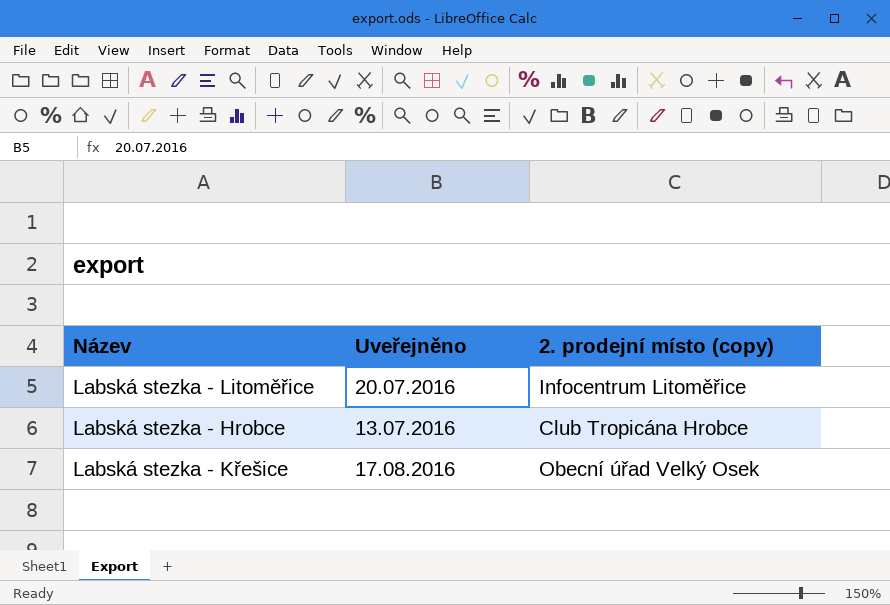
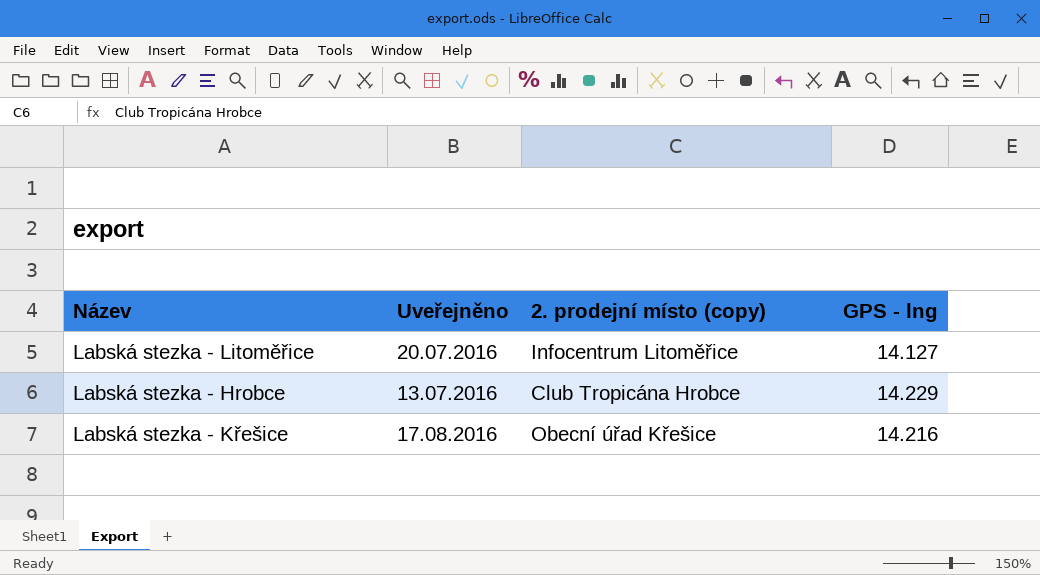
column GPS - lng | position: none -> 4
Labská stezka - Křešice | 2. prodejní místo (copy): Obecní úřad Velký Osek -> Obecní úřad Křešice

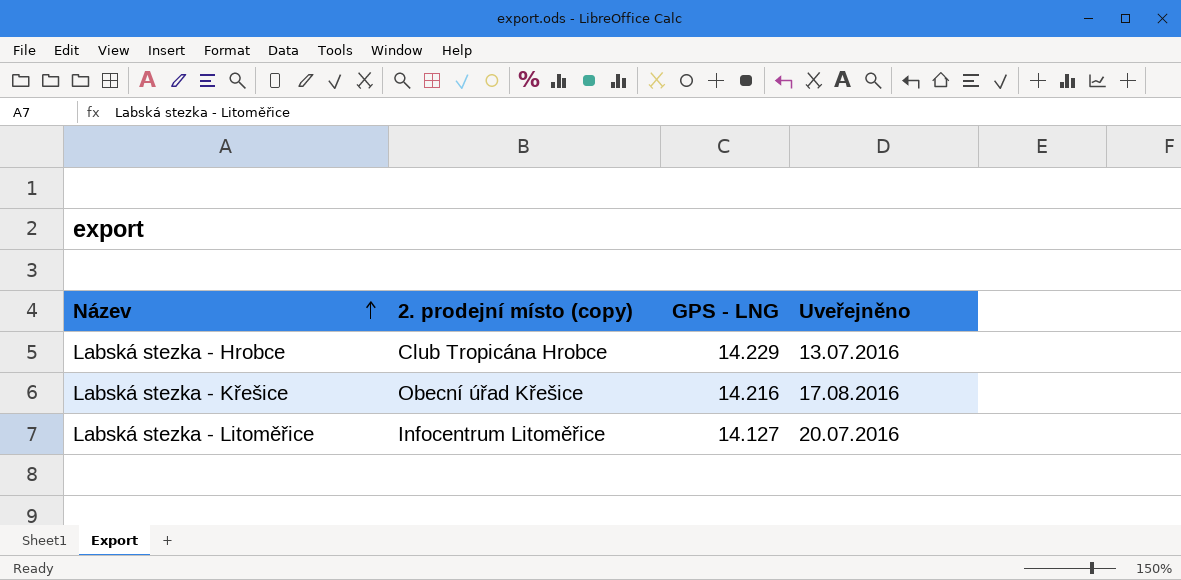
row order: none -> Název ascending
column name: GPS - lng -> GPS - LNG
column Uveřejněno | position: 2 -> 4

